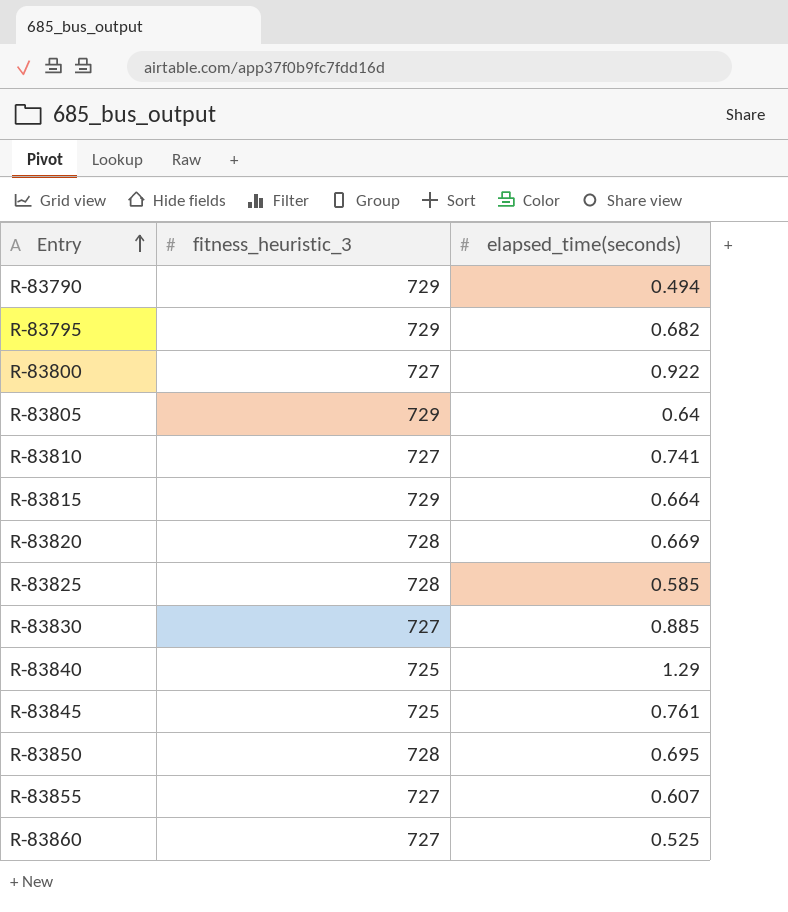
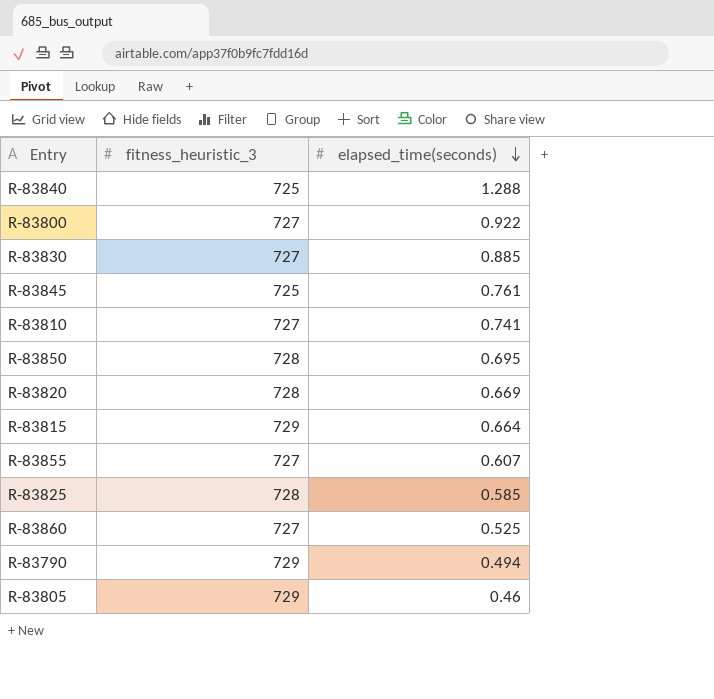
row order: Entry ascending -> elapsed_time(seconds) descending
row R-83795: 729 | 0.682 -> none
R-83840 | elapsed_time(seconds): 1.29 -> 1.288
R-83805 | elapsed_time(seconds): 0.64 -> 0.46

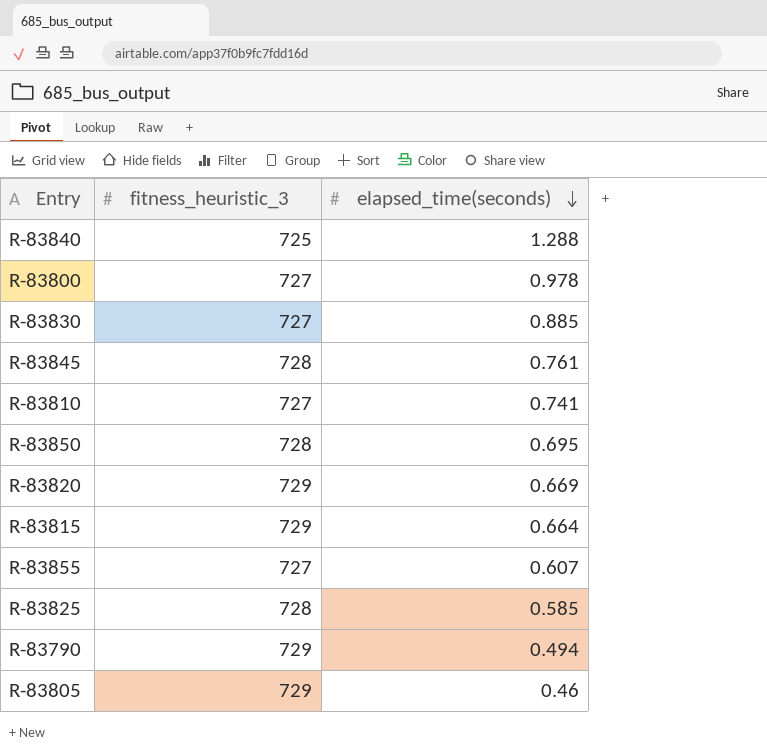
row R-83860: 727 | 0.525 -> none
R-83800 | elapsed_time(seconds): 0.922 -> 0.978
R-83845 | fitness_heuristic_3: 725 -> 728
R-83820 | fitness_heuristic_3: 728 -> 729

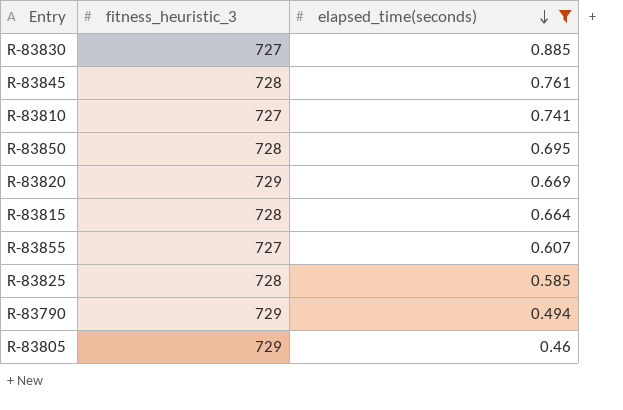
filter: none -> elapsed_time(seconds) <= 0.885
R-83815 | fitness_heuristic_3: 729 -> 728

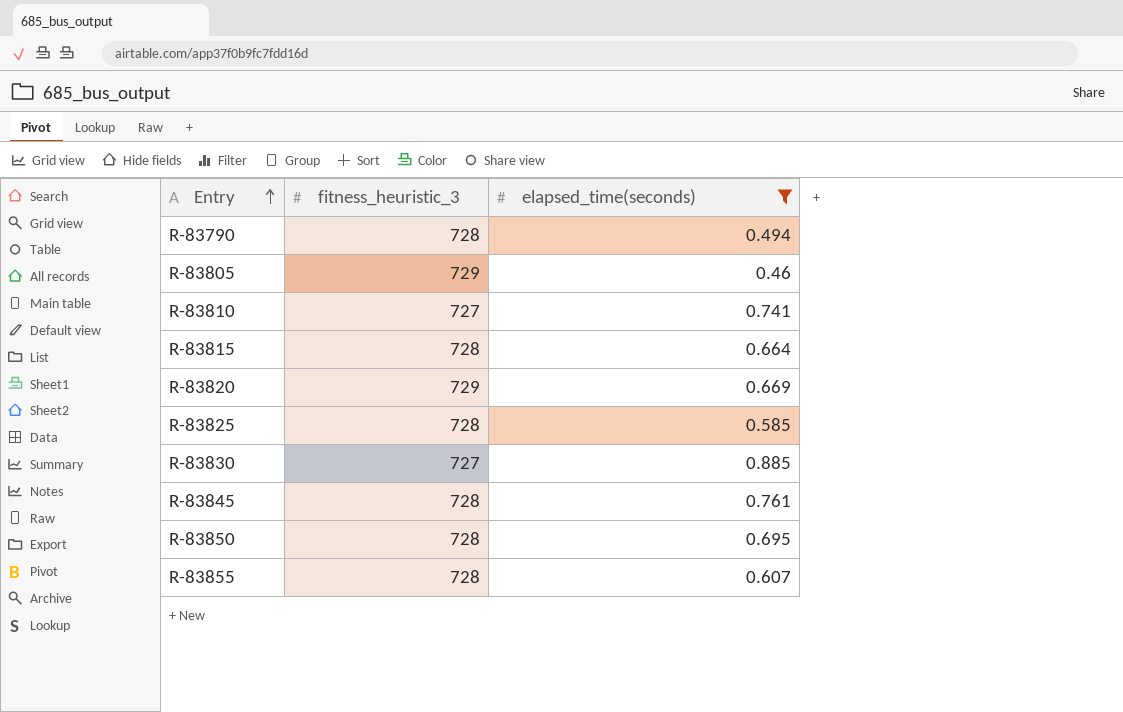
row order: elapsed_time(seconds) descending -> Entry ascending
R-83790 | fitness_heuristic_3: 729 -> 728
R-83855 | fitness_heuristic_3: 727 -> 728

